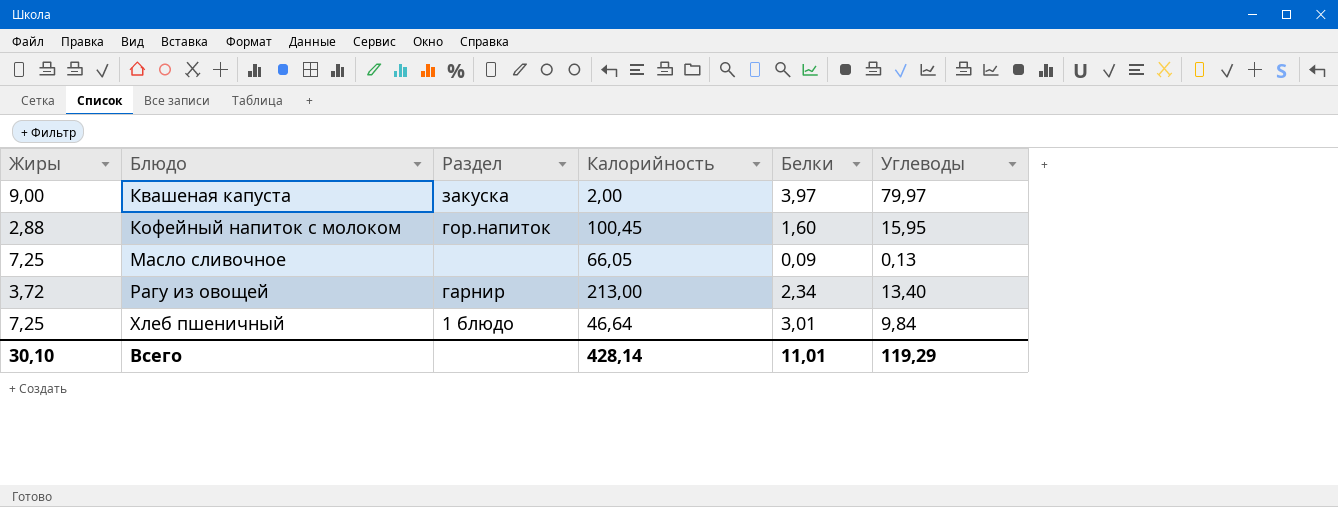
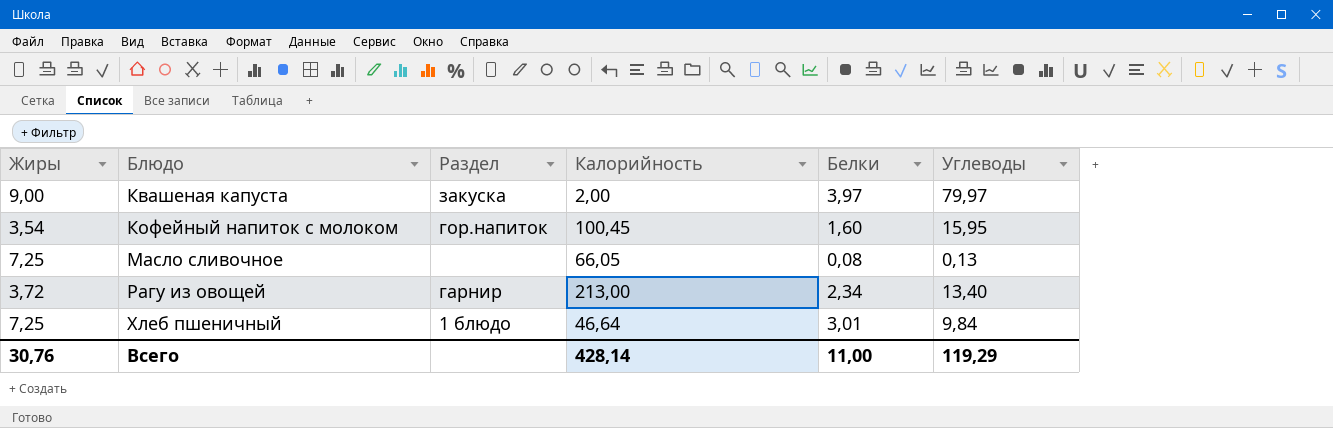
Кофейный напиток с молоком | Жиры: 2,88 -> 3,54
Масло сливочное | Белки: 0,09 -> 0,08
Всего | Жиры: 30,10 -> 30,76
Всего | Белки: 11,01 -> 11,00

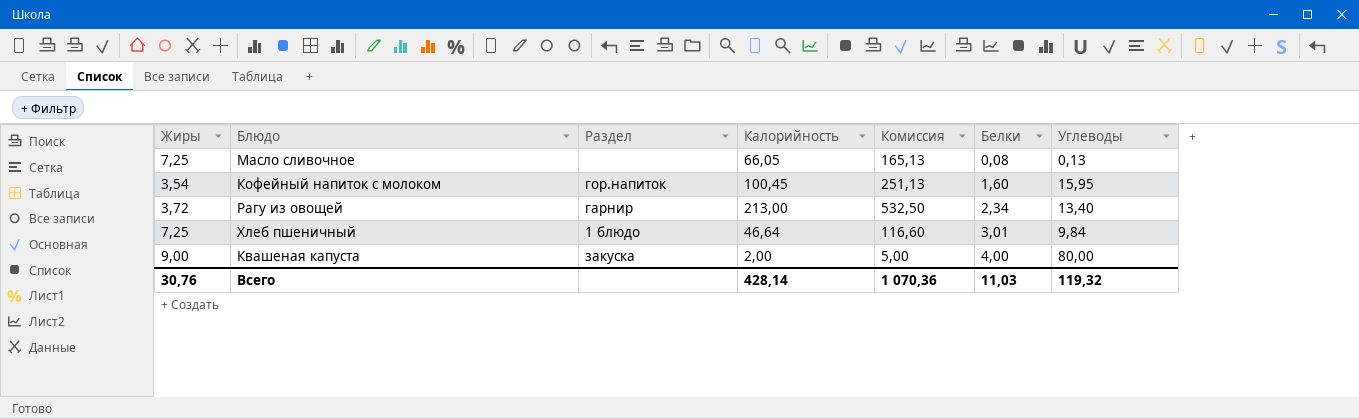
row order: Блюдо ascending -> Белки ascending
column Комиссия | formula: none -> [Калорийность] * 2,5
Квашеная капуста | Белки: 3,97 -> 4,00
Квашеная капуста | Углеводы: 79,97 -> 80,00
Всего | Белки: 11,00 -> 11,03
Всего | Углеводы: 119,29 -> 119,32

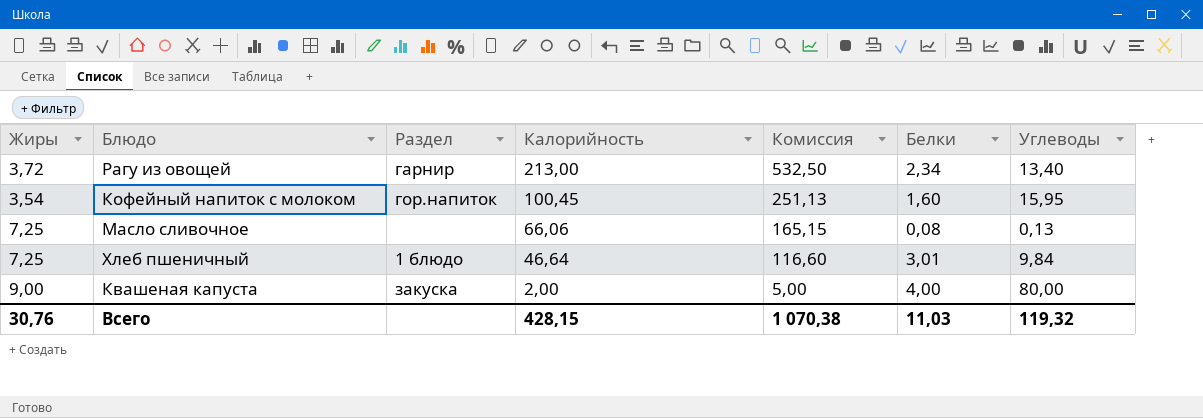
row order: Белки ascending -> Калорийность descending
Масло сливочное | Калорийность: 66,05 -> 66,06
Масло сливочное | Комиссия: 165,13 -> 165,15
Всего | Калорийность: 428,14 -> 428,15
Всего | Комиссия: 1 070,36 -> 1 070,38

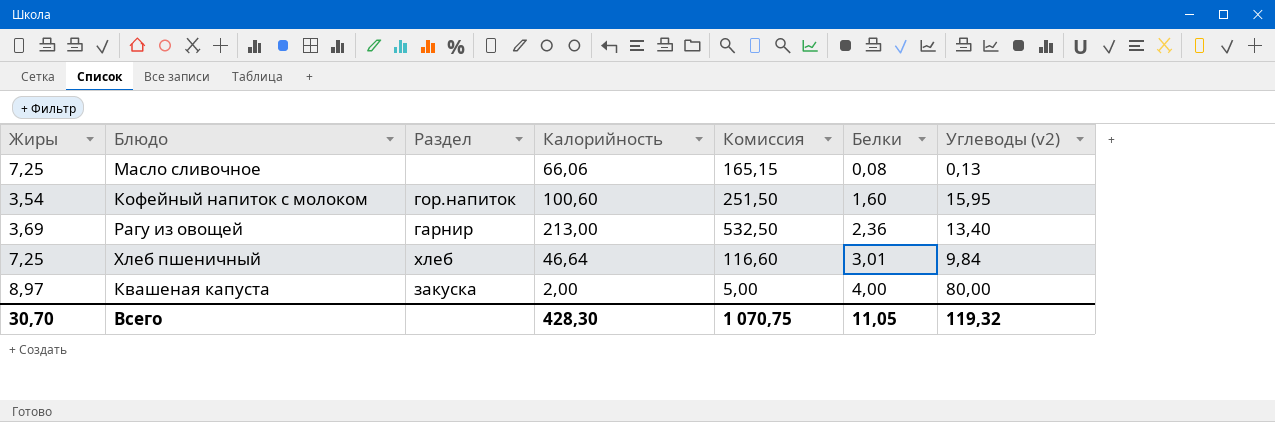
row order: Калорийность descending -> Белки ascending
column name: Углеводы -> Углеводы (v2)
Кофейный напиток с молоком | Калорийность: 100,45 -> 100,60
Кофейный напиток с молоком | Комиссия: 251,13 -> 251,50
Рагу из овощей | Жиры: 3,72 -> 3,69
Рагу из овощей | Белки: 2,34 -> 2,36
Хлеб пшеничный | Раздел: 1 блюдо -> хлеб
Квашеная капуста | Жиры: 9,00 -> 8,97
Всего | Жиры: 30,76 -> 30,70
Всего | Калорийность: 428,15 -> 428,30
Всего | Комиссия: 1 070,38 -> 1 070,75
Всего | Белки: 11,03 -> 11,05

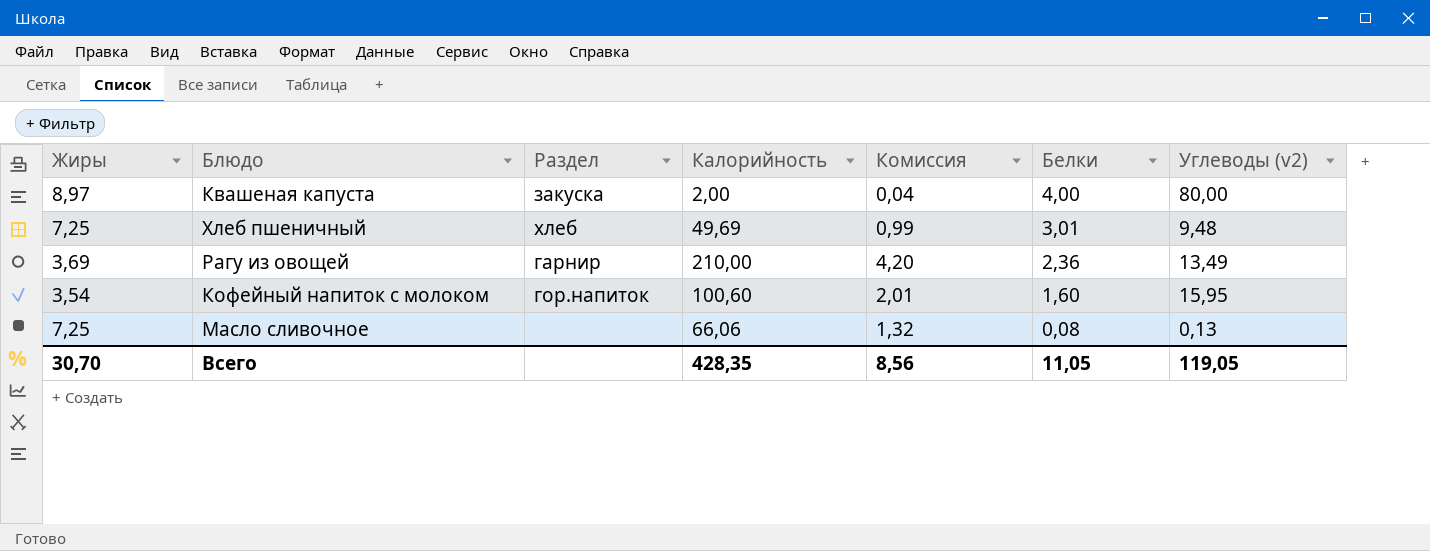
row order: Белки ascending -> Белки descending
column Комиссия | formula: [Калорийность] * 2,5 -> [Калорийность] * 0,02
Хлеб пшеничный | Калорийность: 46,64 -> 49,69
Хлеб пшеничный | Углеводы (v2): 9,84 -> 9,48
Рагу из овощей | Калорийность: 213,00 -> 210,00
Рагу из овощей | Углеводы (v2): 13,40 -> 13,49
Всего | Калорийность: 428,30 -> 428,35
Всего | Комиссия: 1 070,75 -> 8,56
Всего | Углеводы (v2): 119,32 -> 119,05

